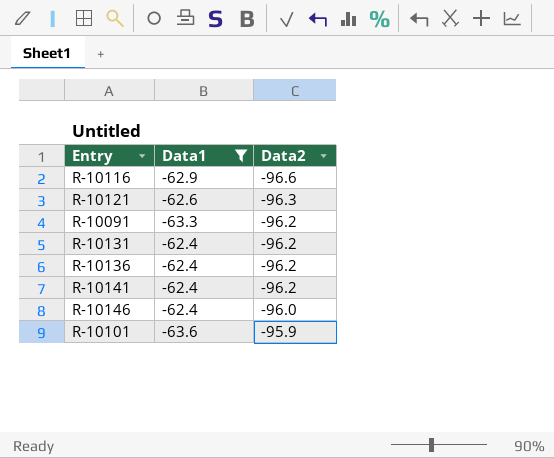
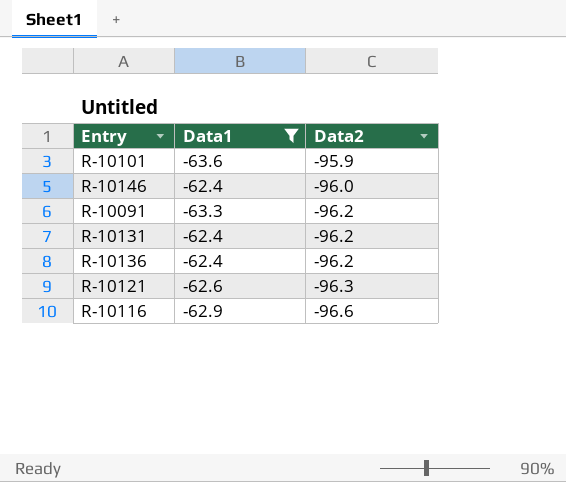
row order: Data2 ascending -> Data2 descending
row R-10141: -62.4 | -96.2 -> none

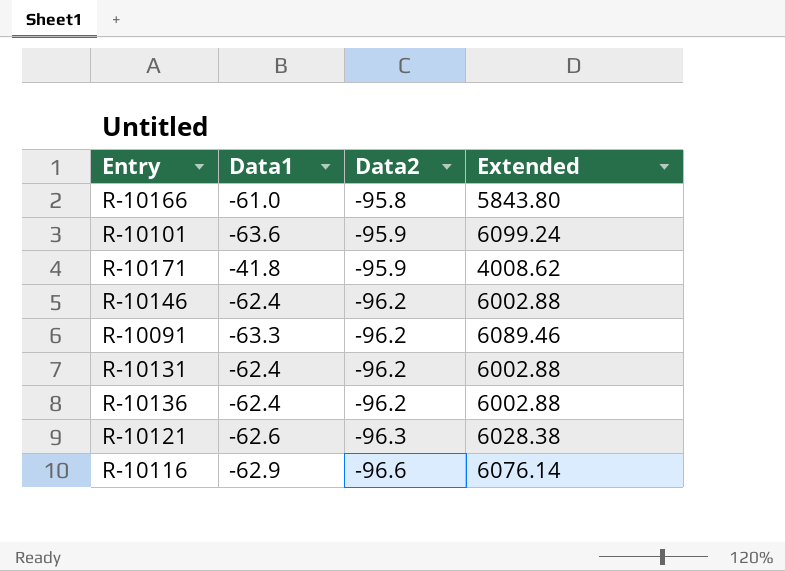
filter: Data1 <= -62.4 -> none
column Extended | formula: none -> [Data1] * [Data2]
R-10146 | Data2: -96.0 -> -96.2

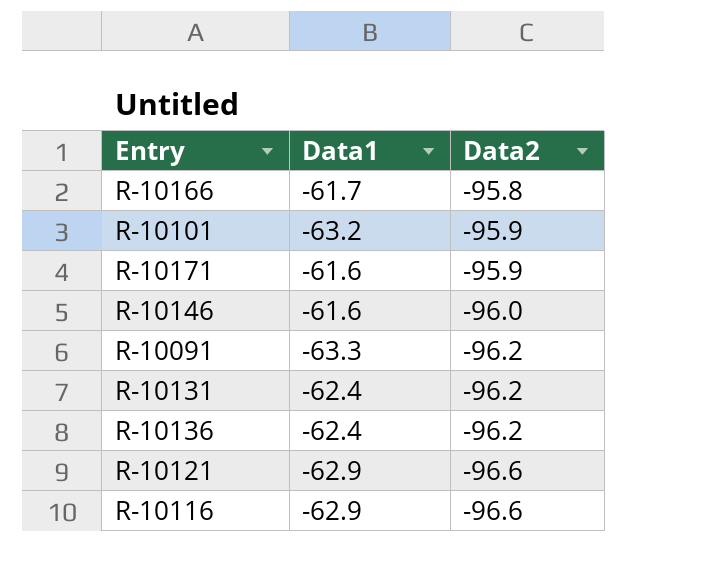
column Extended | formula: [Data1] * [Data2] -> none
R-10166 | Data1: -61.0 -> -61.7
R-10101 | Data1: -63.6 -> -63.2
R-10171 | Data1: -41.8 -> -61.6
R-10146 | Data1: -62.4 -> -61.6
R-10146 | Data2: -96.2 -> -96.0
R-10121 | Data1: -62.6 -> -62.9
R-10121 | Data2: -96.3 -> -96.6

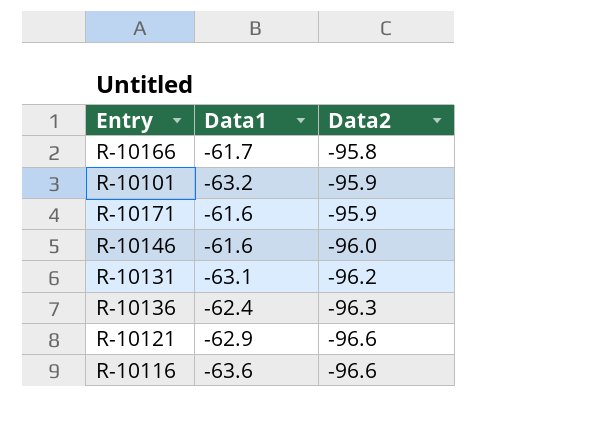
row R-10091: -63.3 | -96.2 -> none
R-10131 | Data1: -62.4 -> -63.1
R-10136 | Data2: -96.2 -> -96.3
R-10116 | Data1: -62.9 -> -63.6

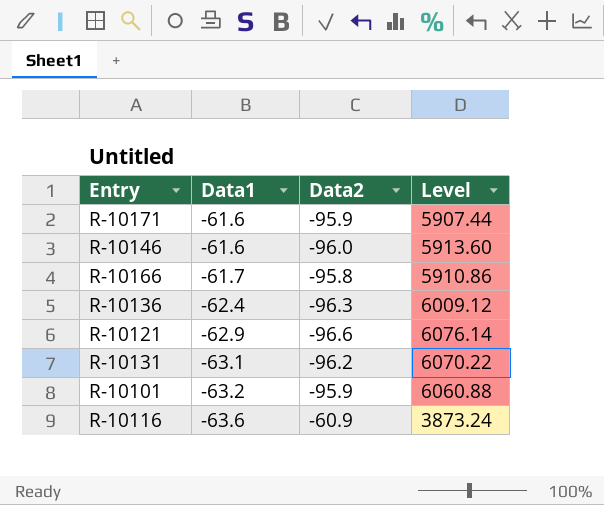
row order: Data2 descending -> Data1 descending
column Level | formula: none -> [Data1] * [Data2]
R-10116 | Data2: -96.6 -> -60.9

